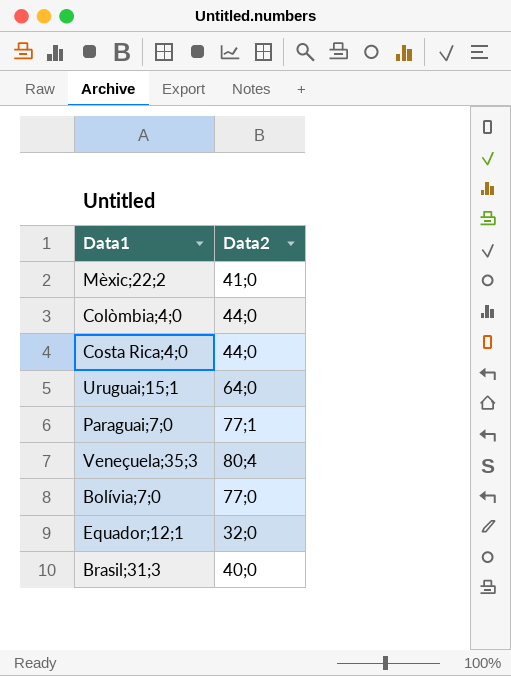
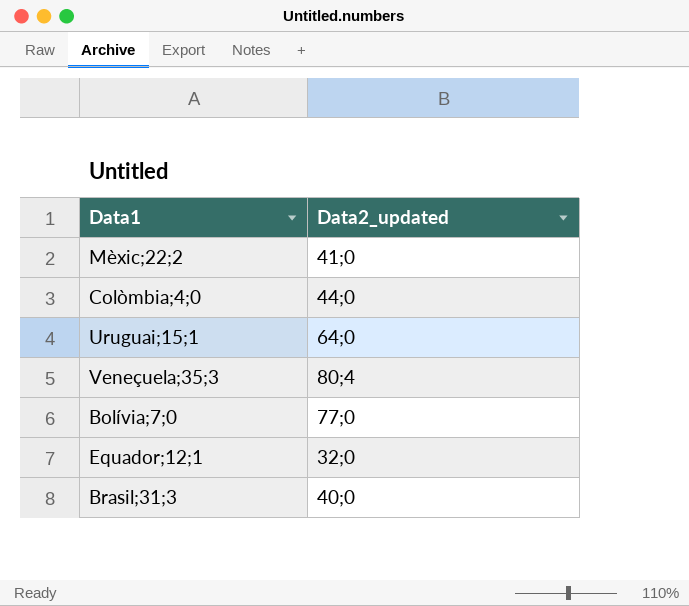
column name: Data2 -> Data2_updated
row Costa Rica;4;0: 44;0 -> none
row Paraguai;7;0: 77;1 -> none

